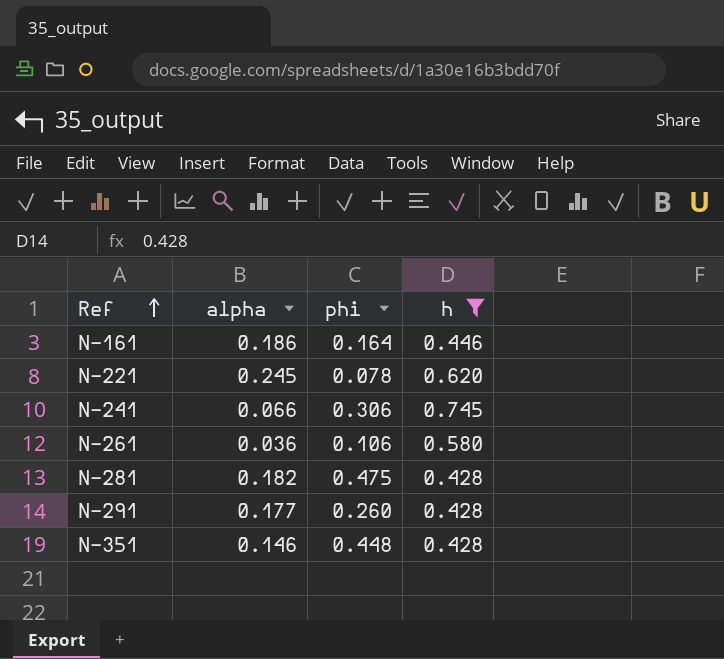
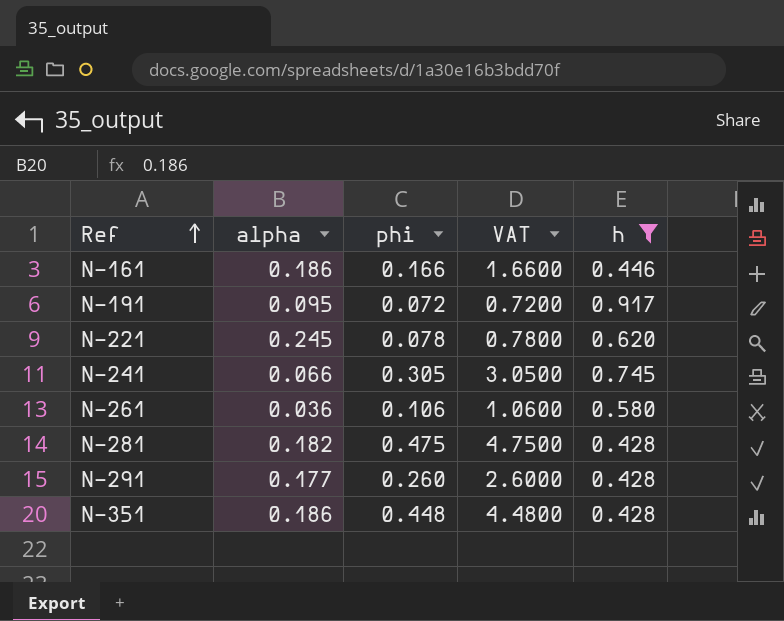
column VAT | formula: none -> [phi] * 10
N-161 | phi: 0.164 -> 0.166
row N-191: none -> 0.095 | 0.072 | 0.7200 | 0.917
N-241 | phi: 0.306 -> 0.305
N-351 | alpha: 0.146 -> 0.186

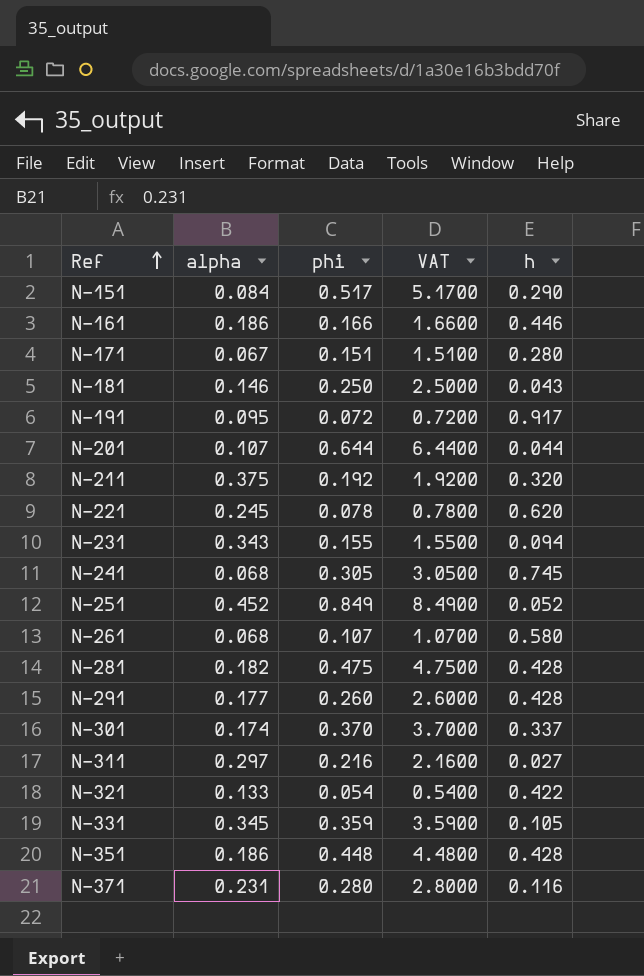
filter: h >= 0.428 -> none
N-241 | alpha: 0.066 -> 0.068
N-261 | alpha: 0.036 -> 0.068
N-261 | phi: 0.106 -> 0.107
N-261 | VAT: 1.0600 -> 1.0700

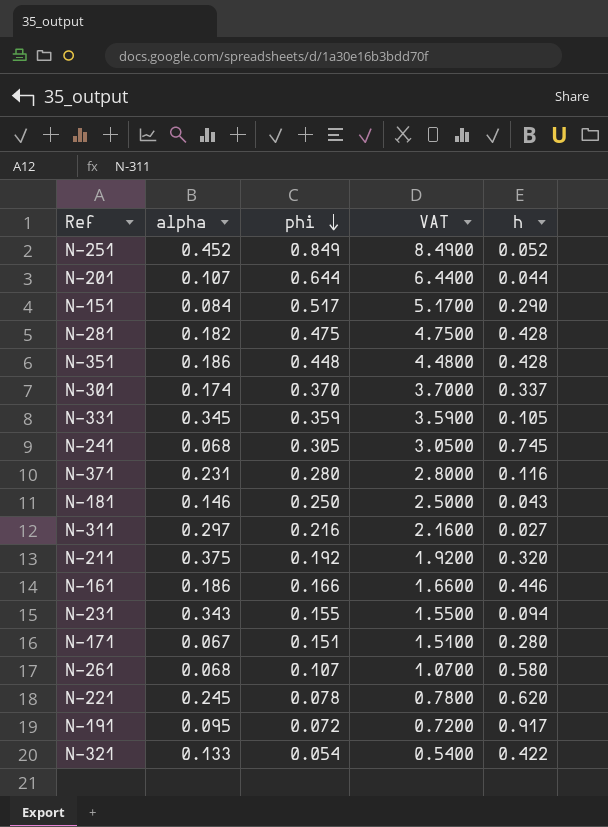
row order: Ref ascending -> phi descending
row N-291: 0.177 | 0.260 | 2.6000 | 0.428 -> none

